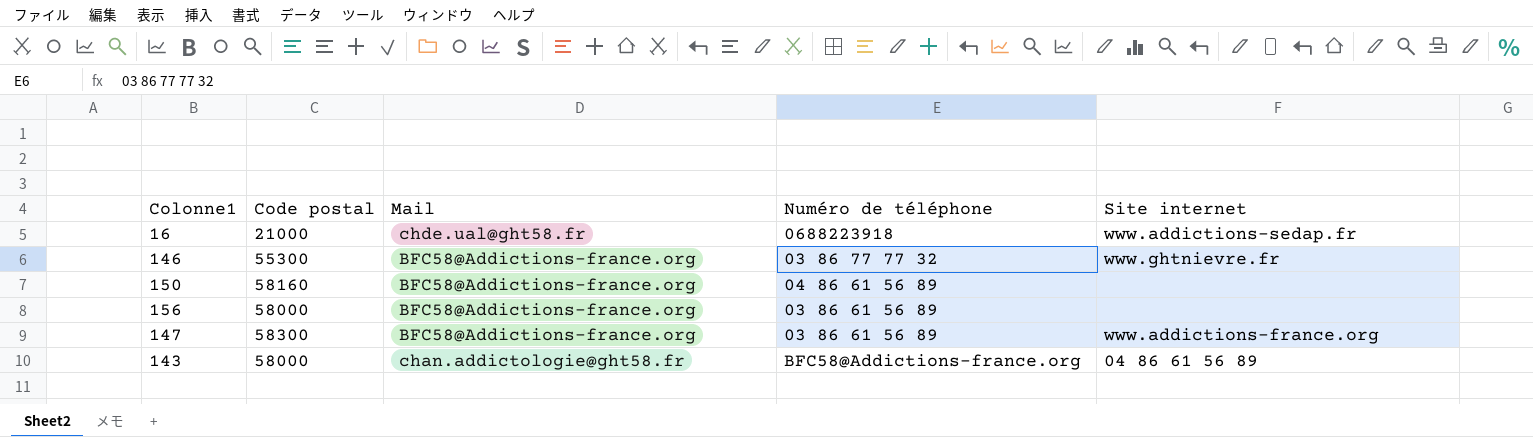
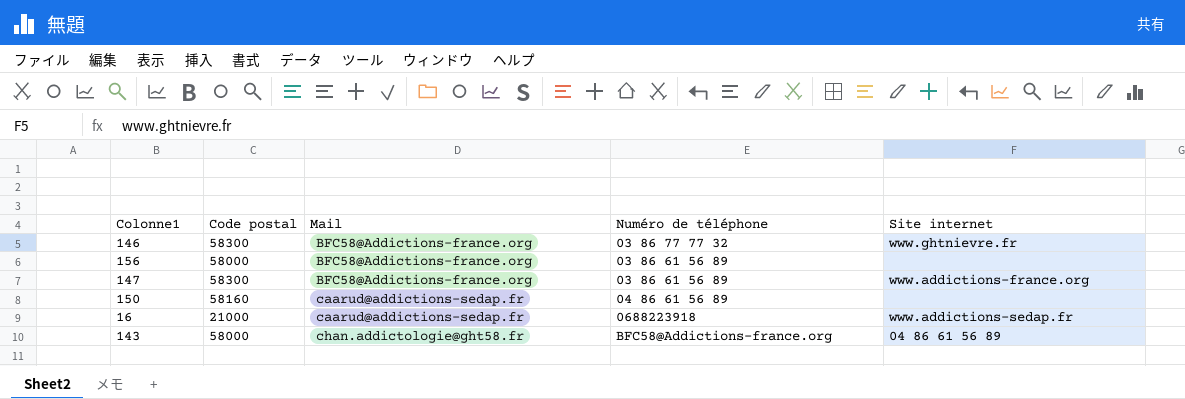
row order: none -> Mail ascending
146 | Code postal: 55300 -> 58300
150 | Mail: BFC58@Addictions-france.org -> caarud@addictions-sedap.fr
16 | Mail: chde.ual@ght58.fr -> caarud@addictions-sedap.fr

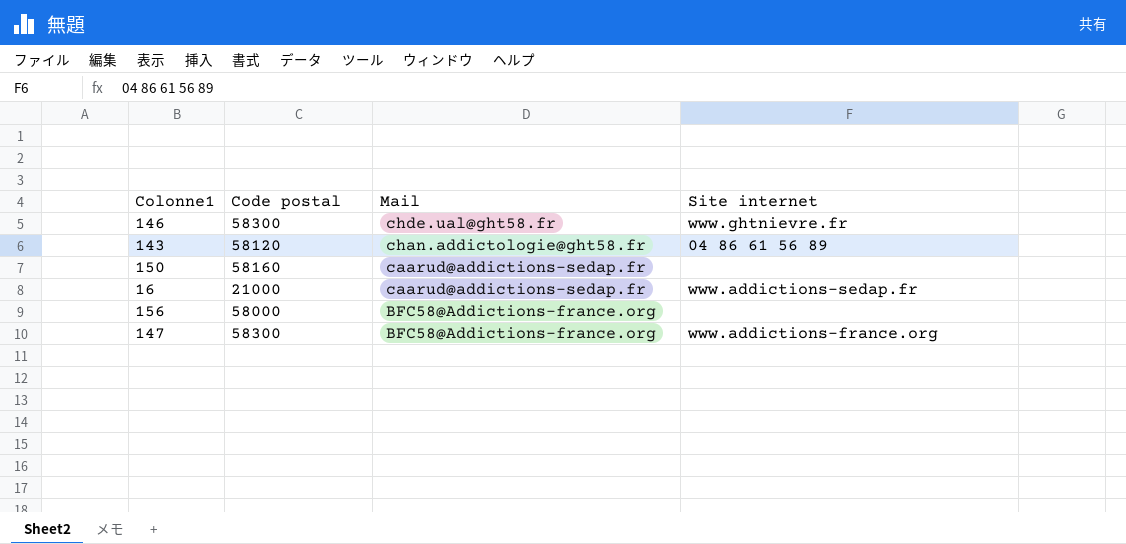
row order: Mail ascending -> Mail descending
column Numéro de téléphone | position: 4 -> none
146 | Mail: BFC58@Addictions-france.org -> chde.ual@ght58.fr
143 | Code postal: 58000 -> 58120

